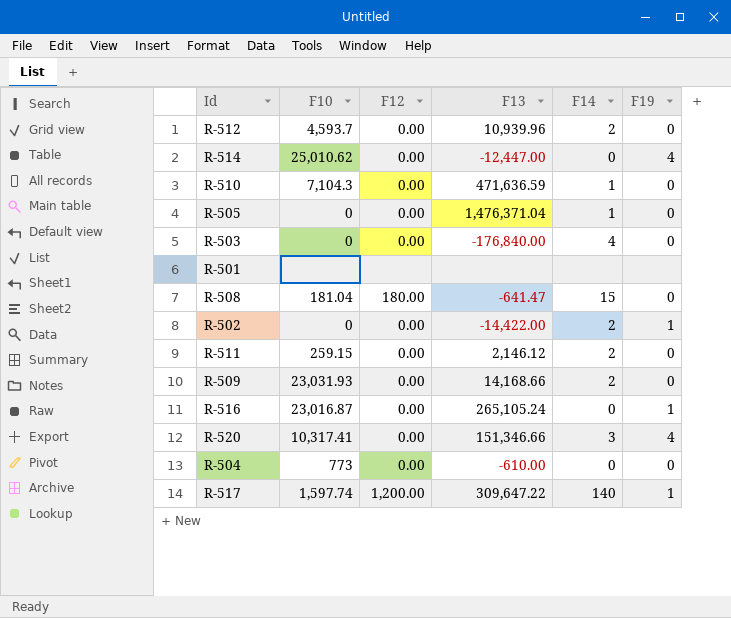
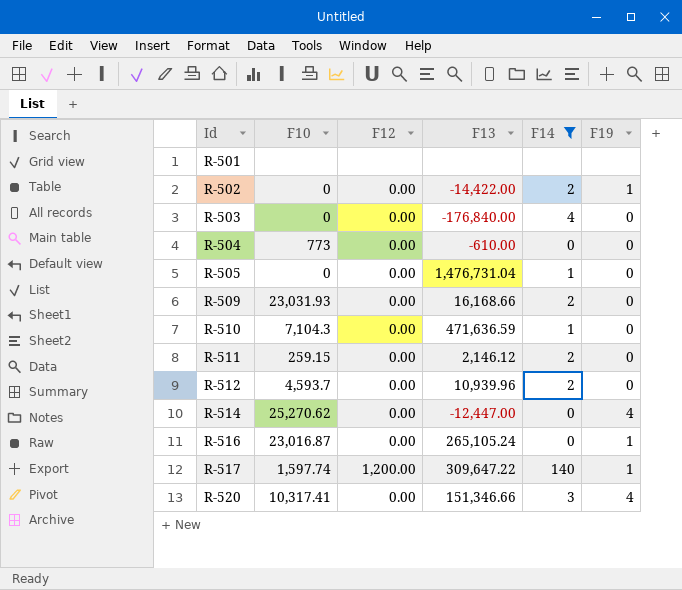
filter: none -> F14 != 15
row order: none -> Id ascending
R-505 | F13: 1,476,371.04 -> 1,476,731.04
R-509 | F13: 14,168.66 -> 16,168.66
R-514 | F10: 25,010.62 -> 25,270.62

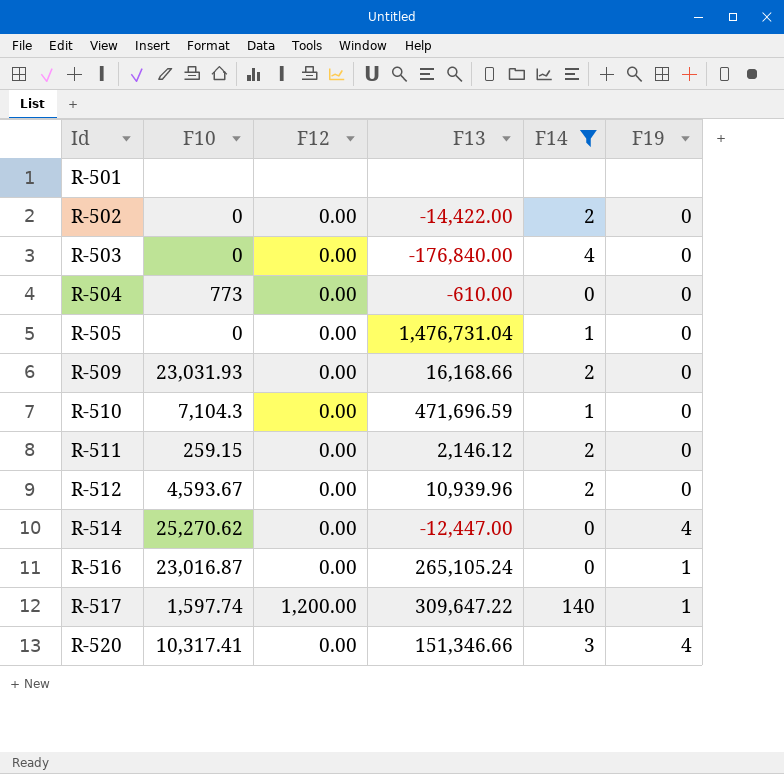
R-502 | F19: 1 -> 0
R-510 | F13: 471,636.59 -> 471,696.59
R-512 | F10: 4,593.7 -> 4,593.67

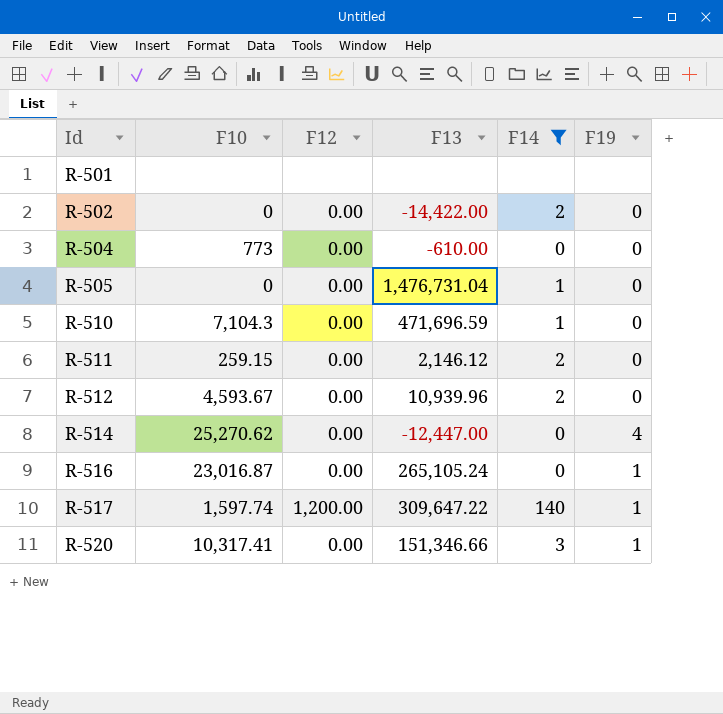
row R-503: 0 | 0.00 | -176,840.00 | 4 | 0 -> none
row R-509: 23,031.93 | 0.00 | 16,168.66 | 2 | 0 -> none
R-520 | F19: 4 -> 1

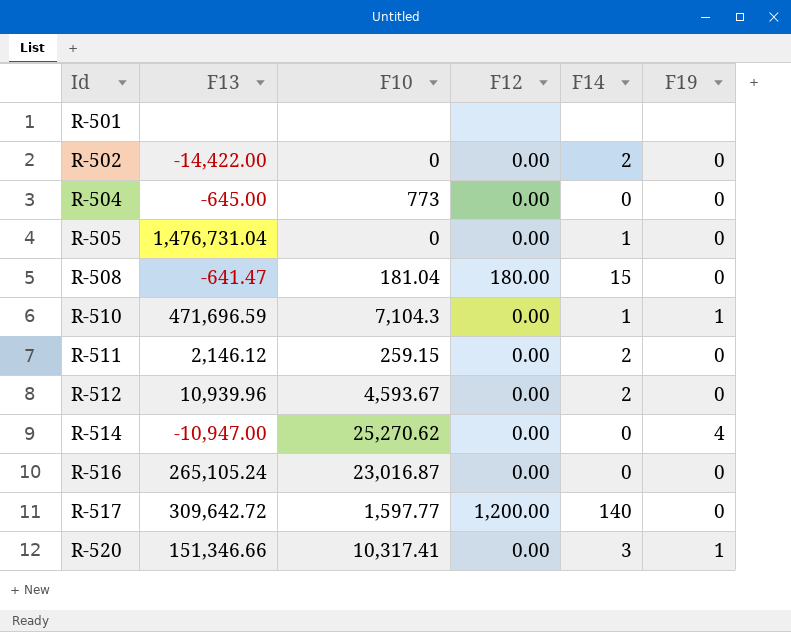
filter: F14 != 15 -> none
column F13 | position: 4 -> 2
R-504 | F13: -610.00 -> -645.00
R-510 | F19: 0 -> 1
R-514 | F13: -12,447.00 -> -10,947.00
R-516 | F19: 1 -> 0
R-517 | F13: 309,647.22 -> 309,642.72
R-517 | F10: 1,597.74 -> 1,597.77
R-517 | F19: 1 -> 0

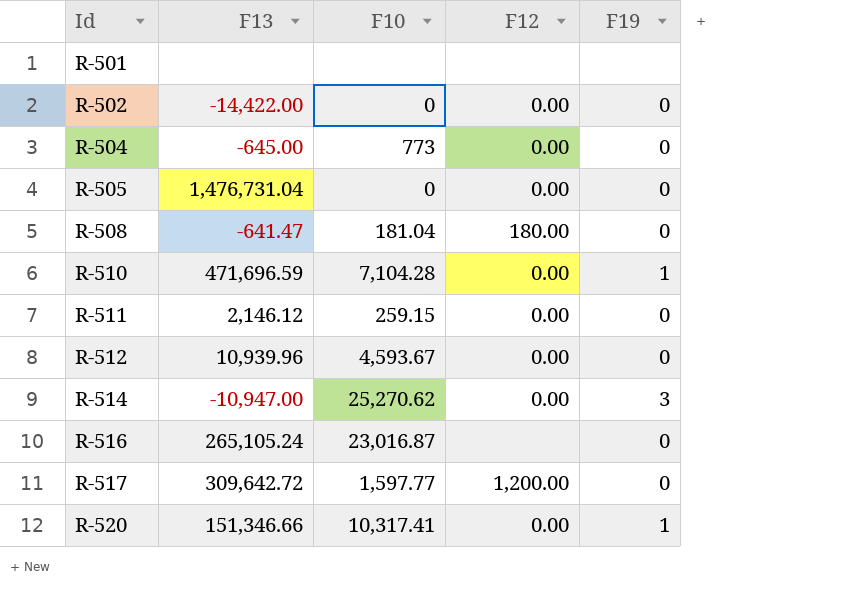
column F14 | position: 5 -> none
R-510 | F10: 7,104.3 -> 7,104.28
R-514 | F19: 4 -> 3
R-516 | F12: 0.00 -> none

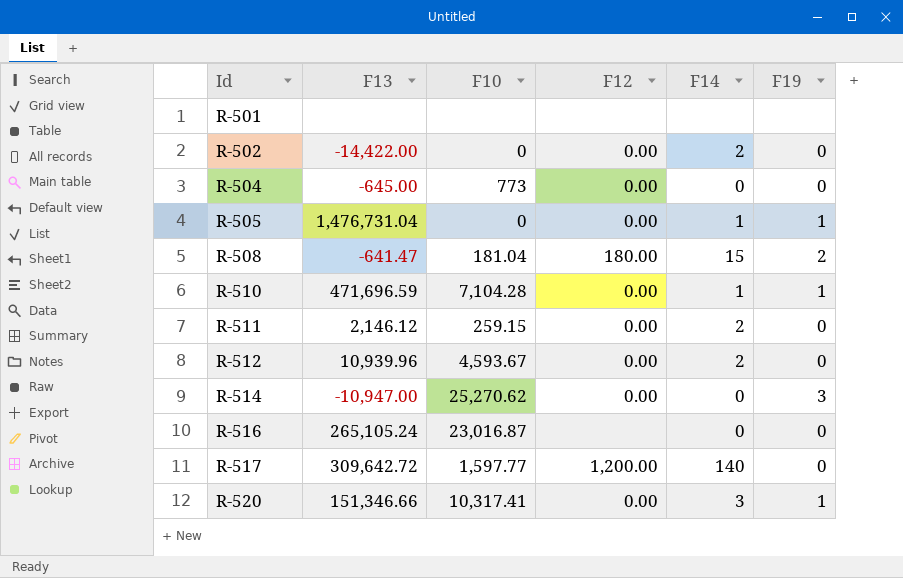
column F14 | position: none -> 5
R-505 | F19: 0 -> 1
R-508 | F19: 0 -> 2

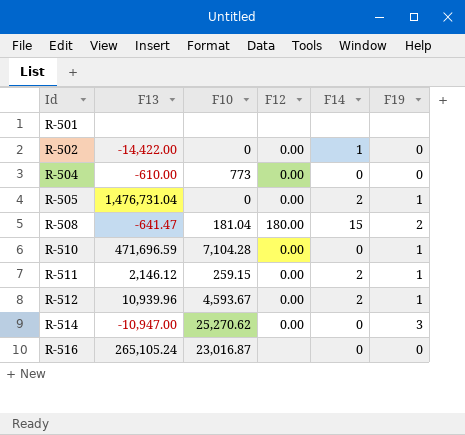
row R-517: 309,642.72 | 1,597.77 | 1,200.00 | 140 | 0 -> none
row R-520: 151,346.66 | 10,317.41 | 0.00 | 3 | 1 -> none
R-502 | F14: 2 -> 1
R-504 | F13: -645.00 -> -610.00
R-505 | F14: 1 -> 2
R-510 | F14: 1 -> 0
R-511 | F19: 0 -> 1
R-512 | F19: 0 -> 1

